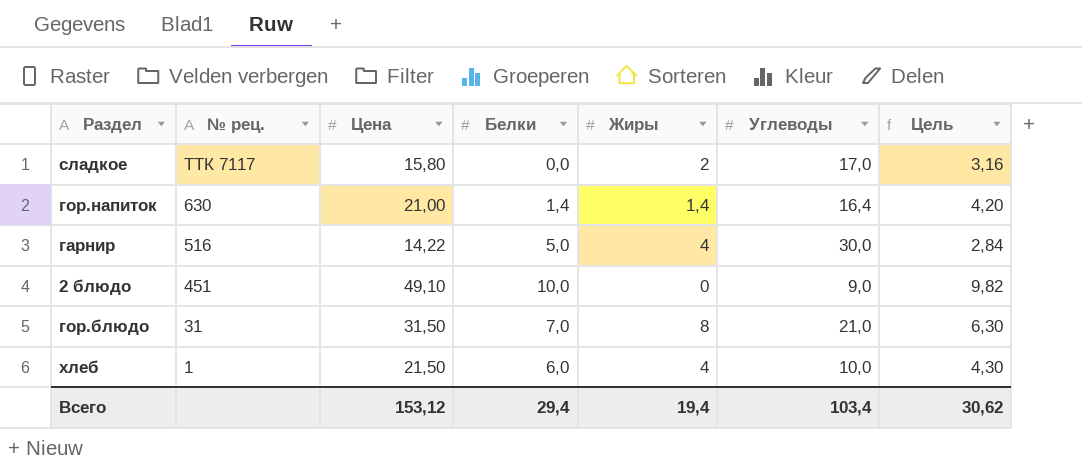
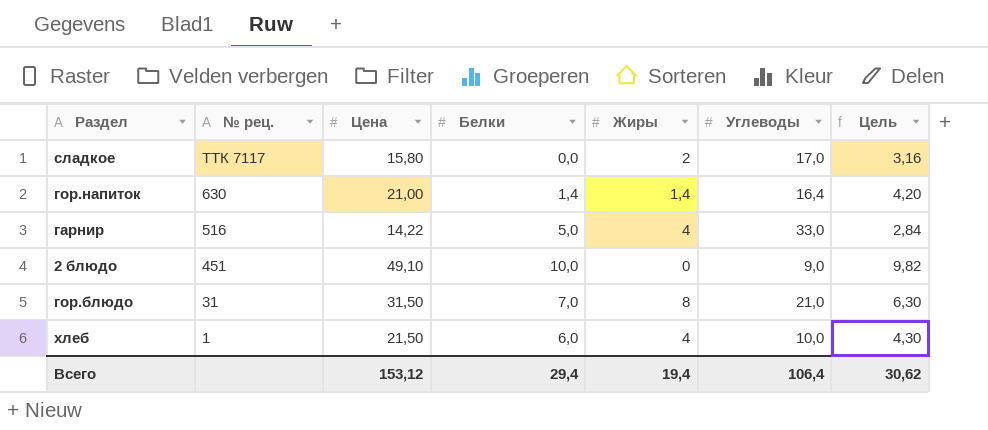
гарнир | Углеводы: 30,0 -> 33,0
Всего | Углеводы: 103,4 -> 106,4

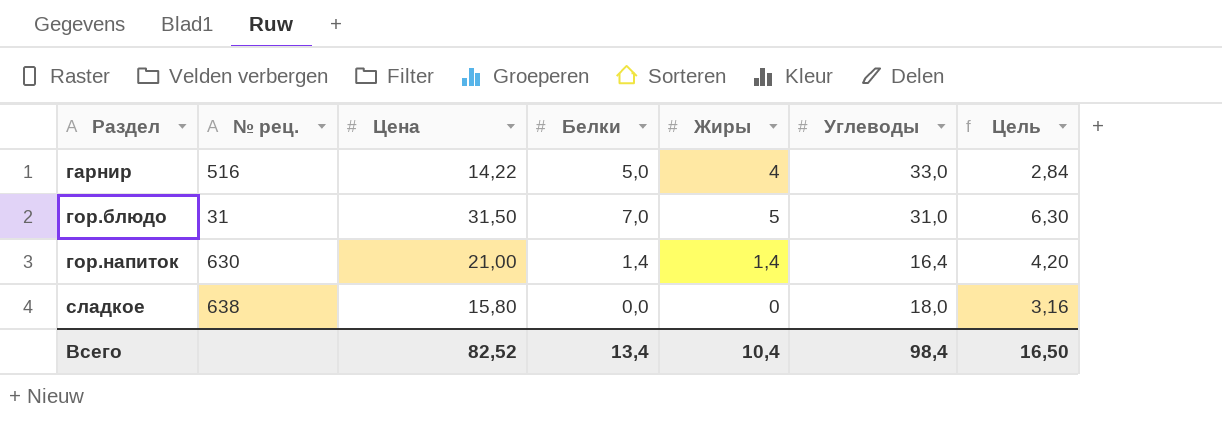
row order: № рец. descending -> Раздел ascending
row 2 блюдо: 451 | 49,10 | 10,0 | 0 | 9,0 | 9,82 -> none
row хлеб: 1 | 21,50 | 6,0 | 4 | 10,0 | 4,30 -> none
гор.блюдо | Жиры: 8 -> 5
гор.блюдо | Углеводы: 21,0 -> 31,0
сладкое | № рец.: ТТК 7117 -> 638
сладкое | Жиры: 2 -> 0
сладкое | Углеводы: 17,0 -> 18,0
Всего | Цена: 153,12 -> 82,52
Всего | Белки: 29,4 -> 13,4
Всего | Жиры: 19,4 -> 10,4
Всего | Углеводы: 106,4 -> 98,4
Всего | Цель: 30,62 -> 16,50

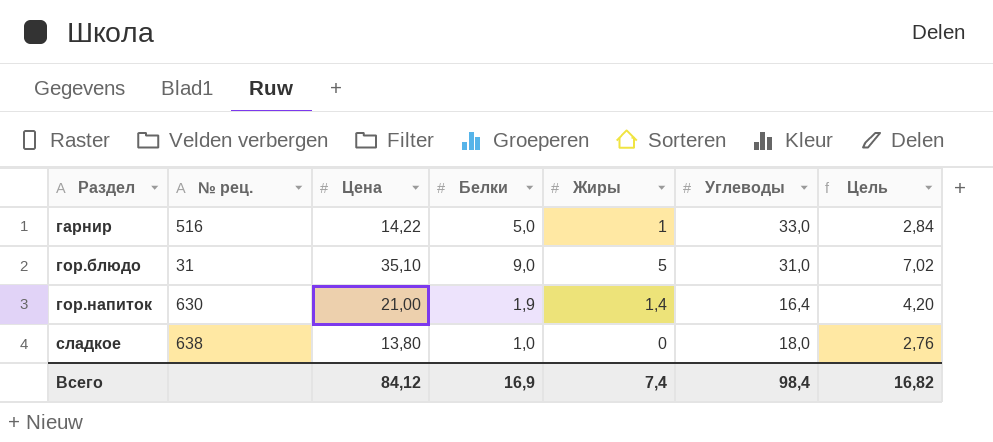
гарнир | Жиры: 4 -> 1
гор.блюдо | Цена: 31,50 -> 35,10
гор.блюдо | Белки: 7,0 -> 9,0
гор.блюдо | Цель: 6,30 -> 7,02
гор.напиток | Белки: 1,4 -> 1,9
сладкое | Цена: 15,80 -> 13,80
сладкое | Белки: 0,0 -> 1,0
сладкое | Цель: 3,16 -> 2,76
Всего | Цена: 82,52 -> 84,12
Всего | Белки: 13,4 -> 16,9
Всего | Жиры: 10,4 -> 7,4
Всего | Цель: 16,50 -> 16,82

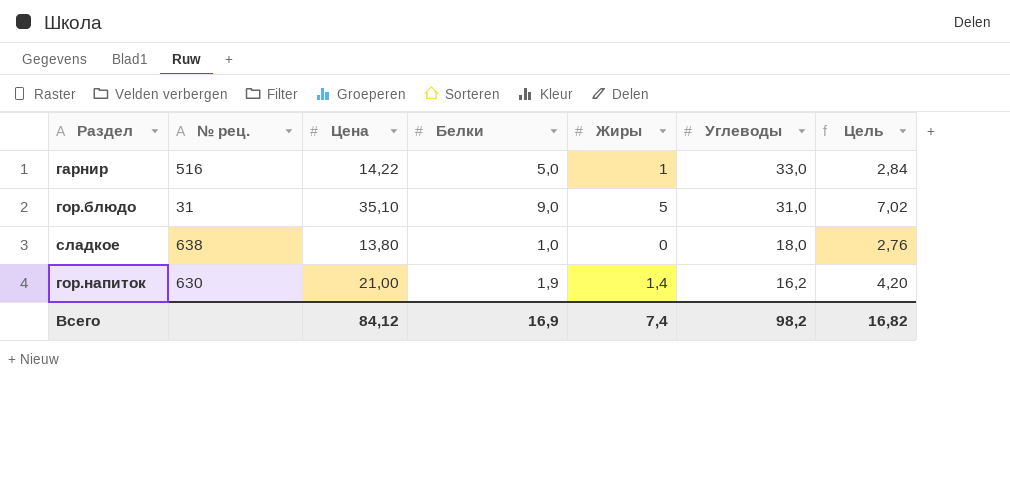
row order: Раздел ascending -> Углеводы descending
гор.напиток | Углеводы: 16,4 -> 16,2
Всего | Углеводы: 98,4 -> 98,2

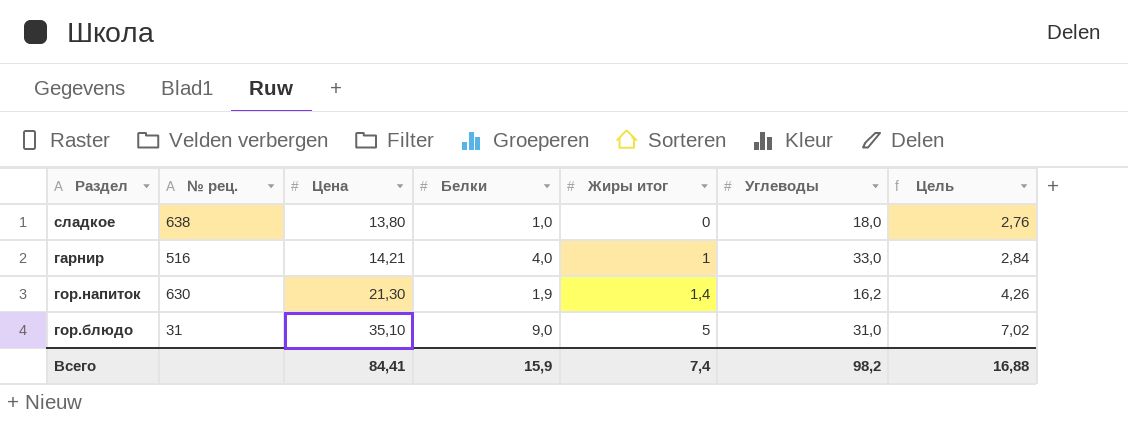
row order: Углеводы descending -> Цена ascending
column name: Жиры -> Жиры итог
гарнир | Цена: 14,22 -> 14,21
гарнир | Белки: 5,0 -> 4,0
гор.напиток | Цена: 21,00 -> 21,30
гор.напиток | Цель: 4,20 -> 4,26
Всего | Цена: 84,12 -> 84,41
Всего | Белки: 16,9 -> 15,9
Всего | Цель: 16,82 -> 16,88

